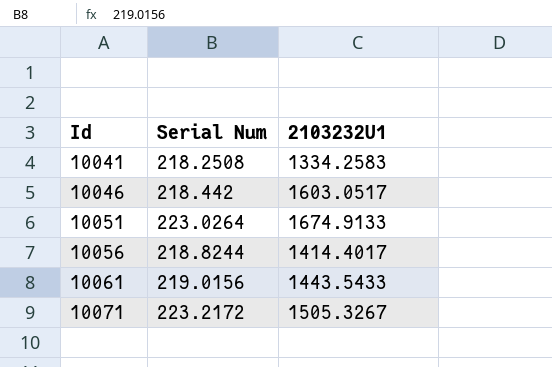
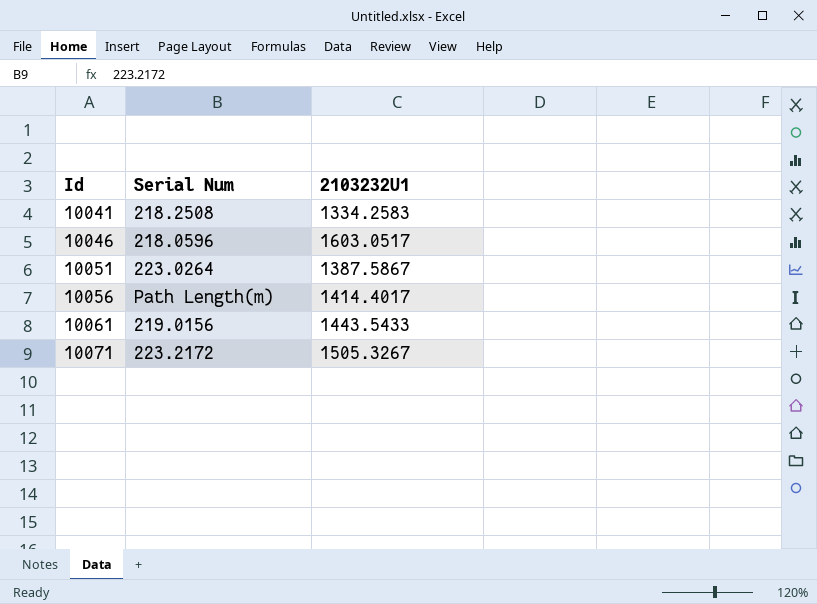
10046 | Serial Num: 218.442 -> 218.0596
10051 | 2103232U1: 1674.9133 -> 1387.5867
10056 | Serial Num: 218.8244 -> Path Length(m)

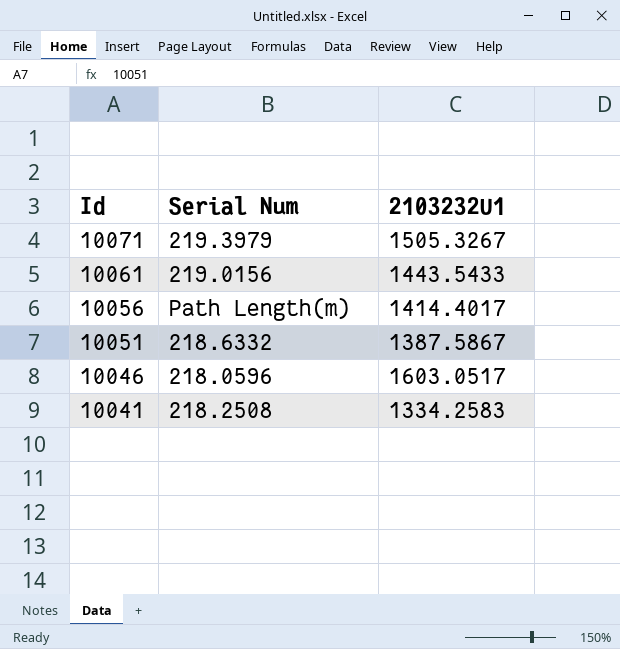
row order: Id ascending -> Id descending
10071 | Serial Num: 223.2172 -> 219.3979
10051 | Serial Num: 223.0264 -> 218.6332

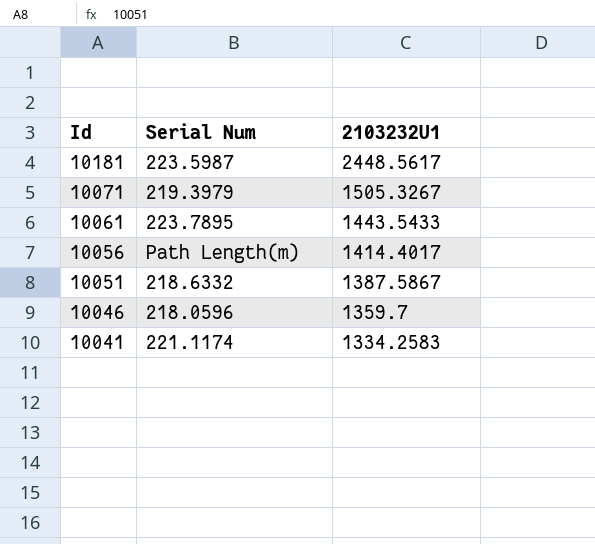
row 10181: none -> 223.5987 | 2448.5617
10061 | Serial Num: 219.0156 -> 223.7895
10046 | 2103232U1: 1603.0517 -> 1359.7
10041 | Serial Num: 218.2508 -> 221.1174

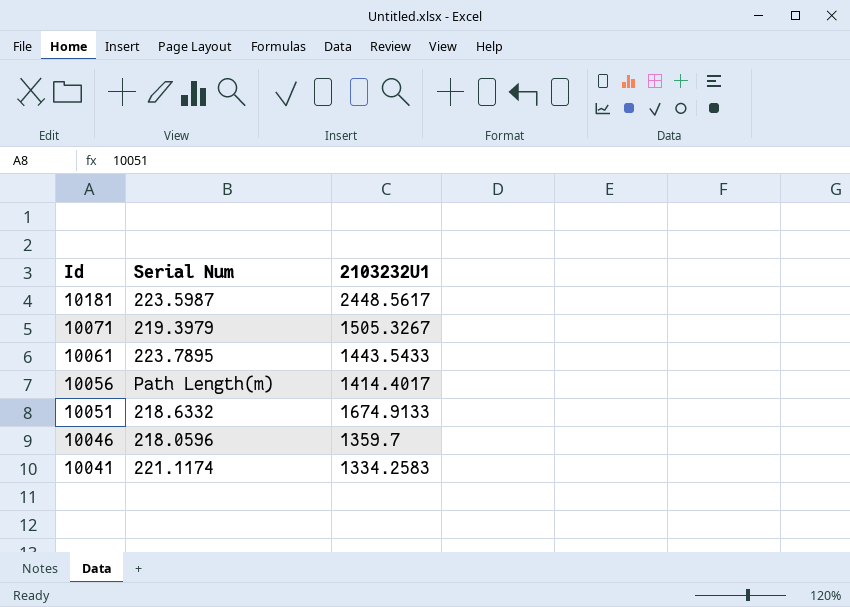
10051 | 2103232U1: 1387.5867 -> 1674.9133

